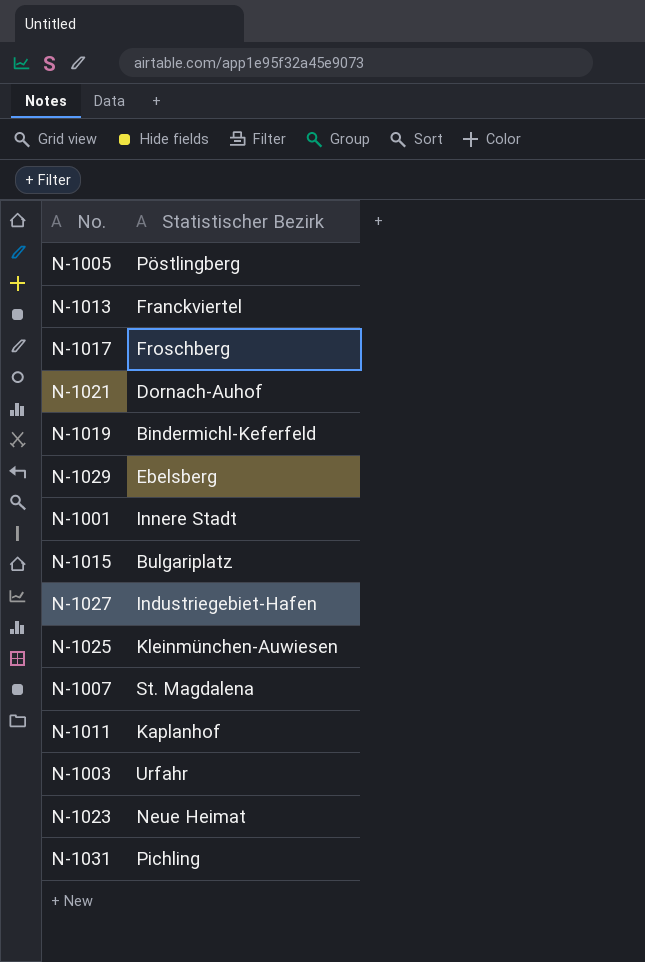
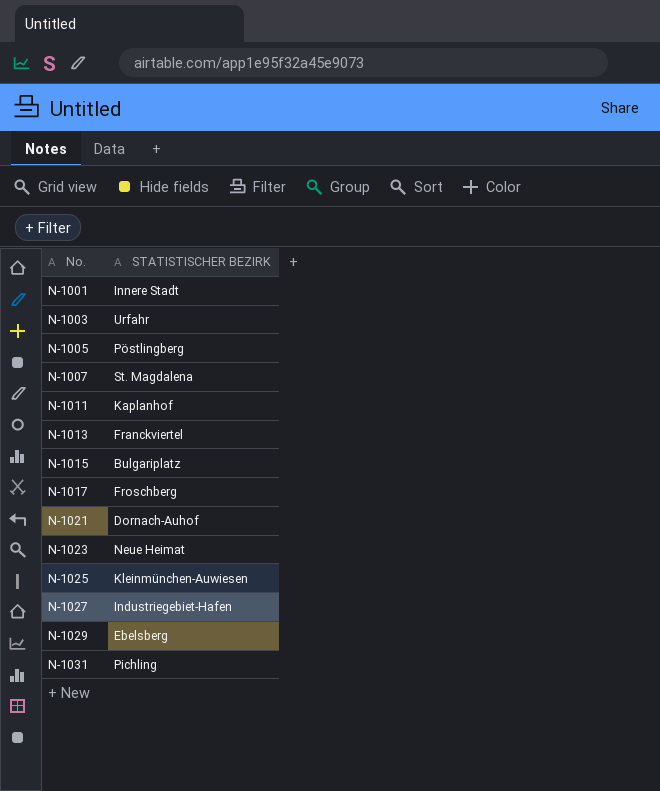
row order: none -> No. ascending
column name: Statistischer Bezirk -> STATISTISCHER BEZIRK
row N-1019: Bindermichl-Keferfeld -> none

